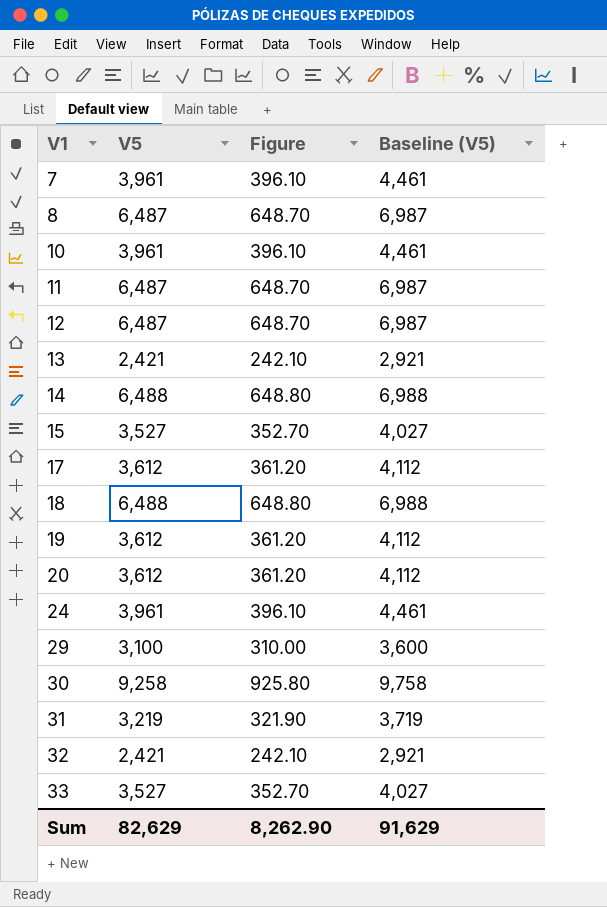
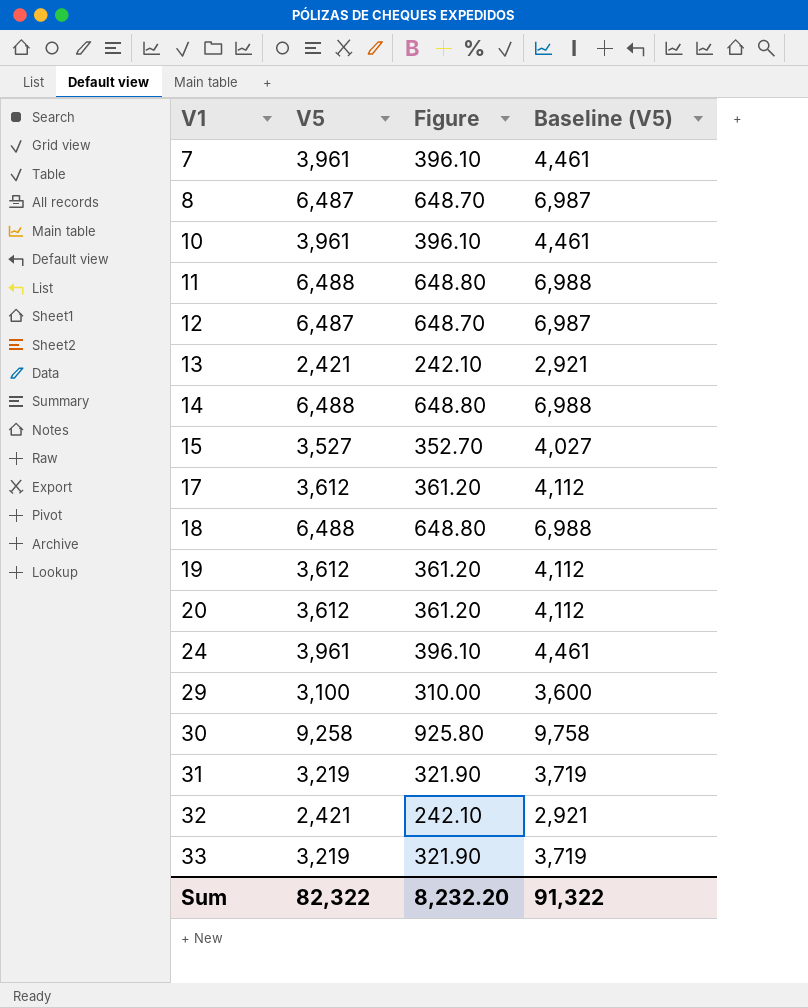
11 | V5: 6,487 -> 6,488
11 | Figure: 648.70 -> 648.80
11 | Baseline (V5): 6,987 -> 6,988
33 | V5: 3,527 -> 3,219
33 | Figure: 352.70 -> 321.90
33 | Baseline (V5): 4,027 -> 3,719
Sum | V5: 82,629 -> 82,322
Sum | Figure: 8,262.90 -> 8,232.20
Sum | Baseline (V5): 91,629 -> 91,322

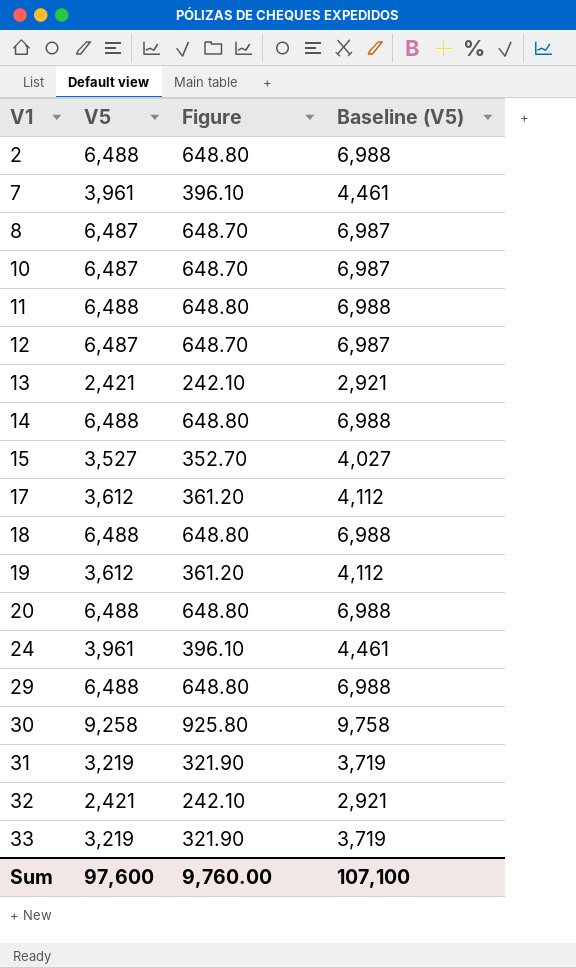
row 2: none -> 6,488 | 648.80 | 6,988
10 | V5: 3,961 -> 6,487
10 | Figure: 396.10 -> 648.70
10 | Baseline (V5): 4,461 -> 6,987
20 | V5: 3,612 -> 6,488
20 | Figure: 361.20 -> 648.80
20 | Baseline (V5): 4,112 -> 6,988
29 | V5: 3,100 -> 6,488
29 | Figure: 310.00 -> 648.80
29 | Baseline (V5): 3,600 -> 6,988
Sum | V5: 82,322 -> 97,600
Sum | Figure: 8,232.20 -> 9,760.00
Sum | Baseline (V5): 91,322 -> 107,100

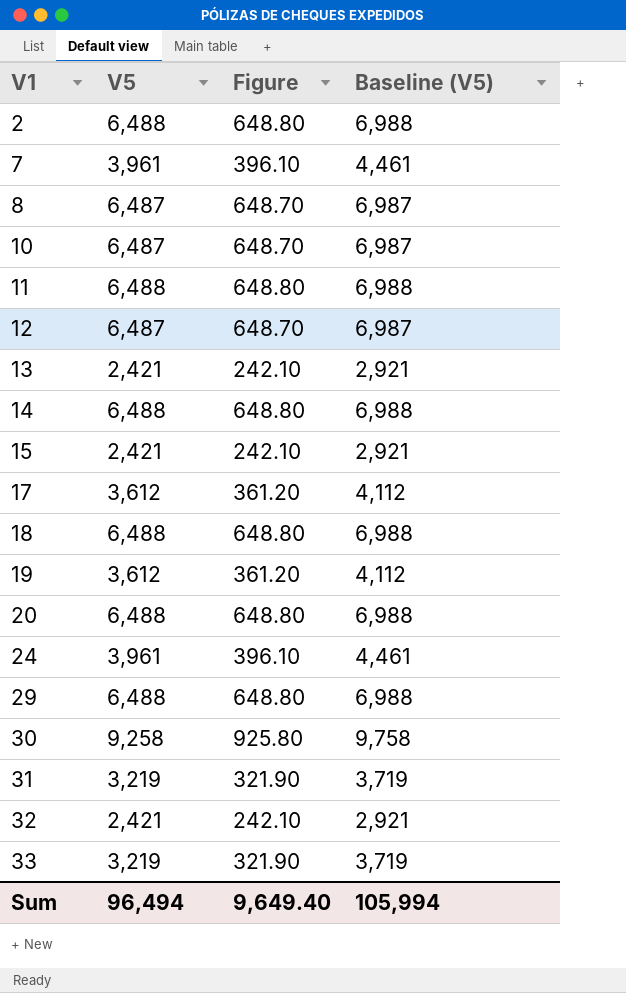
15 | V5: 3,527 -> 2,421
15 | Figure: 352.70 -> 242.10
15 | Baseline (V5): 4,027 -> 2,921
Sum | V5: 97,600 -> 96,494
Sum | Figure: 9,760.00 -> 9,649.40
Sum | Baseline (V5): 107,100 -> 105,994

